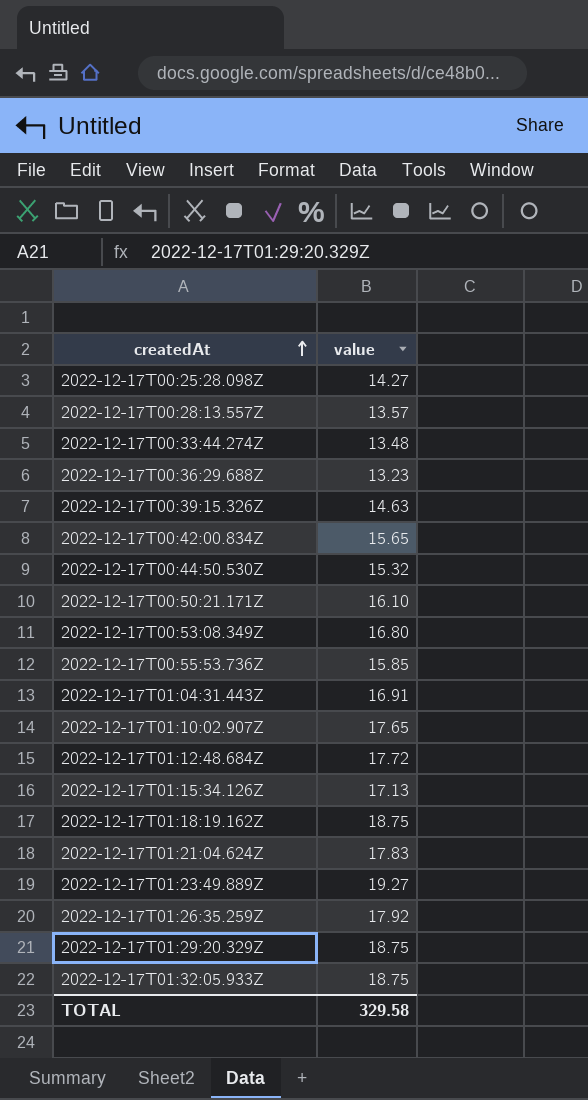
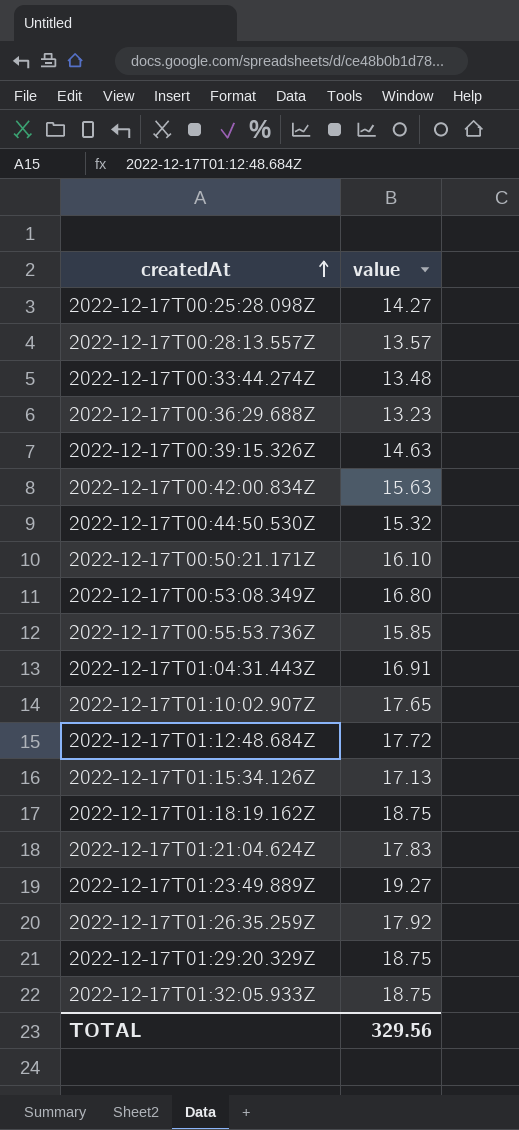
2022-12-17T00:42:00.834Z | value: 15.65 -> 15.63
TOTAL | value: 329.58 -> 329.56

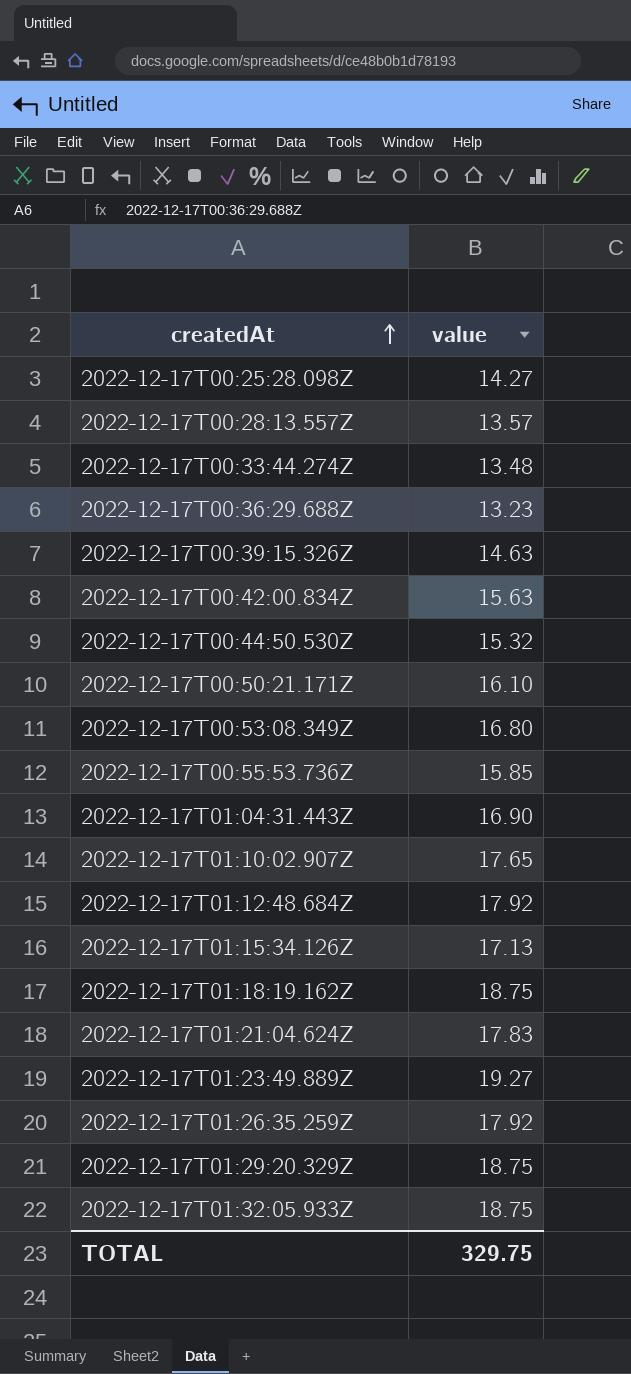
2022-12-17T01:04:31.443Z | value: 16.91 -> 16.90
2022-12-17T01:12:48.684Z | value: 17.72 -> 17.92
TOTAL | value: 329.56 -> 329.75

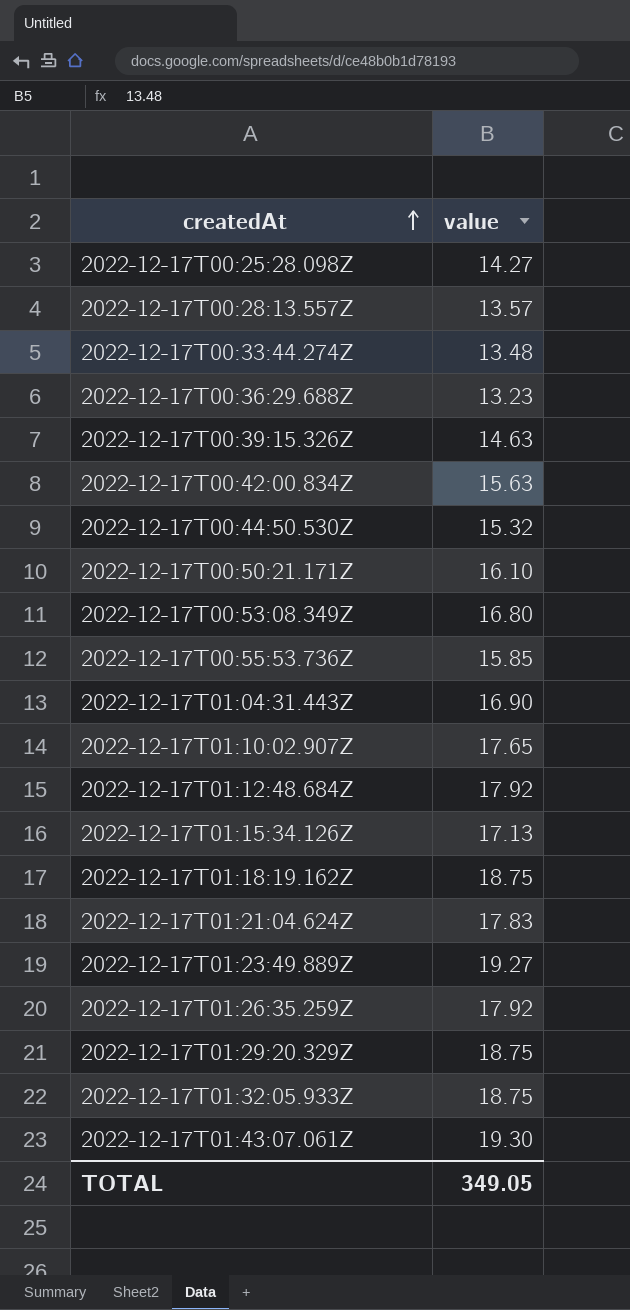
row 2022-12-17T01:43:07.061Z: none -> 19.30
TOTAL | value: 329.75 -> 349.05

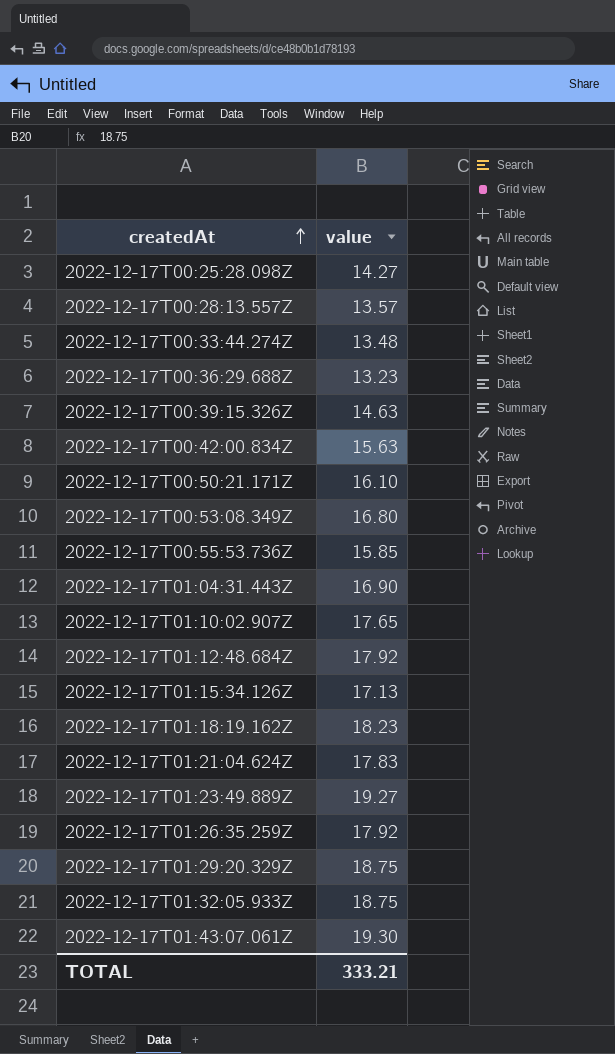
row 2022-12-17T00:44:50.530Z: 15.32 -> none
2022-12-17T01:18:19.162Z | value: 18.75 -> 18.23
TOTAL | value: 349.05 -> 333.21

